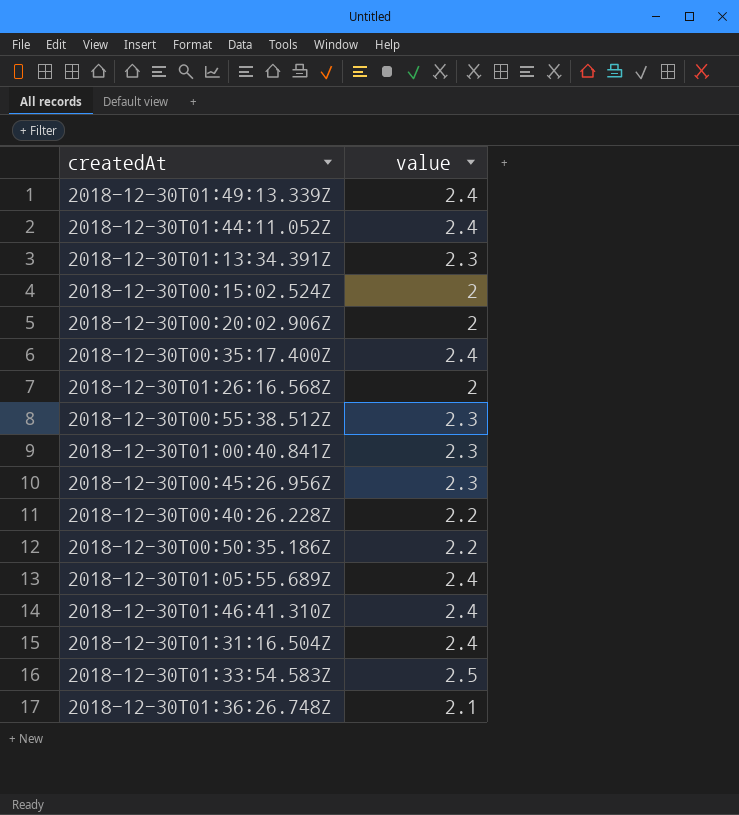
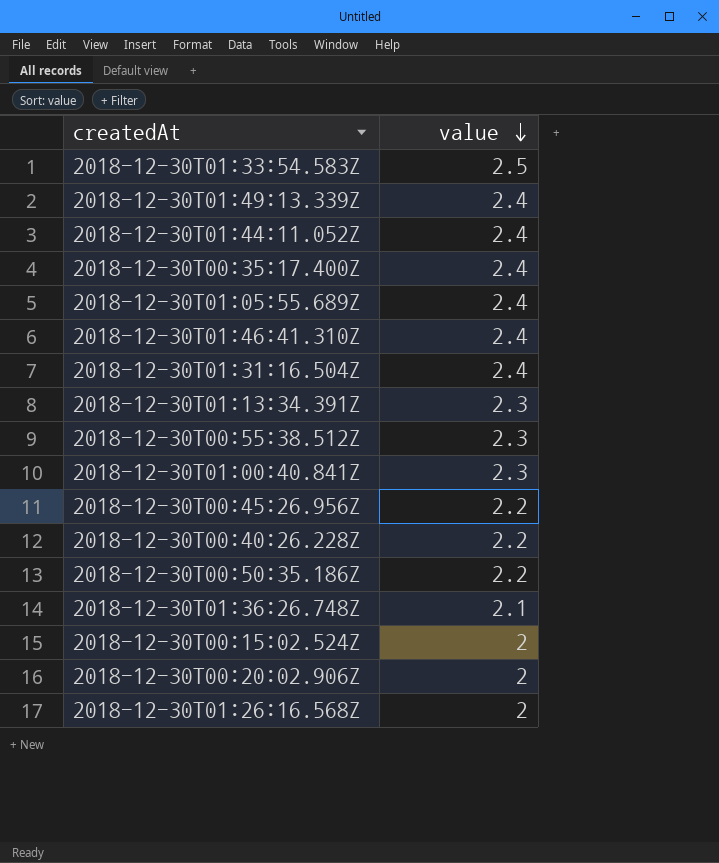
row order: none -> value descending
2018-12-30T00:45:26.956Z | value: 2.3 -> 2.2

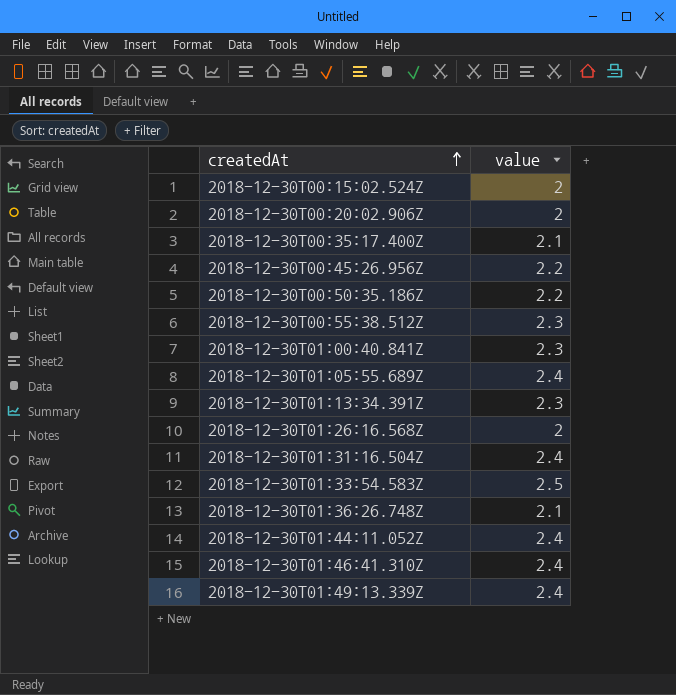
row order: value descending -> createdAt ascending
row 2018-12-30T00:40:26.228Z: 2.2 -> none
2018-12-30T00:35:17.400Z | value: 2.4 -> 2.1

